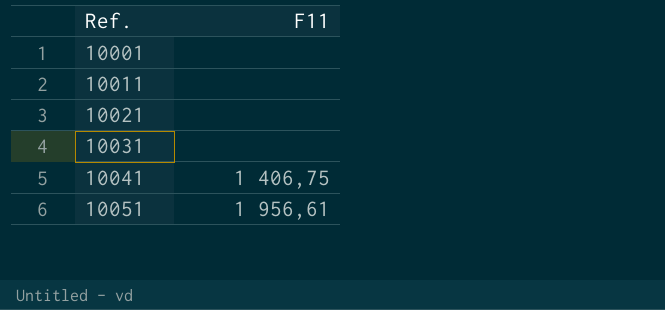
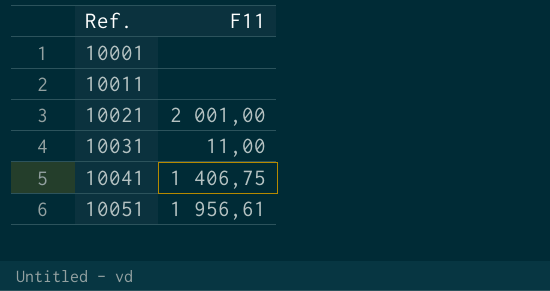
10021 | F11: none -> 2 001,00
10031 | F11: none -> 11,00

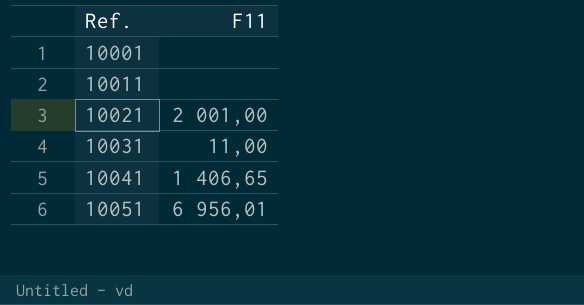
10041 | F11: 1 406,75 -> 1 406,65
10051 | F11: 1 956,61 -> 6 956,01

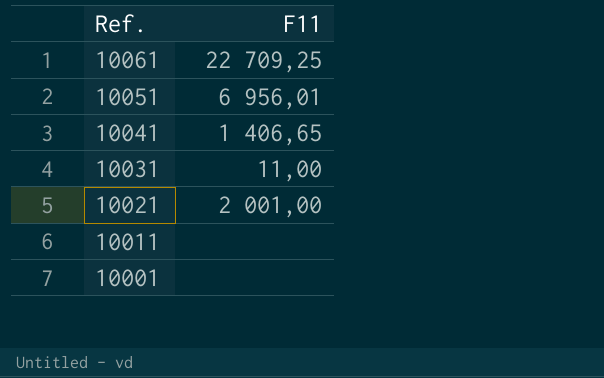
row order: Ref. ascending -> Ref. descending
row 10061: none -> 22 709,25

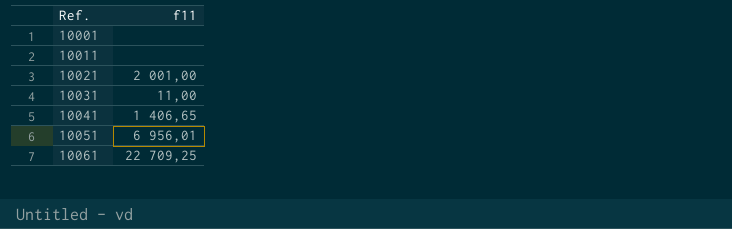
row order: Ref. descending -> Ref. ascending
column name: F11 -> f11

